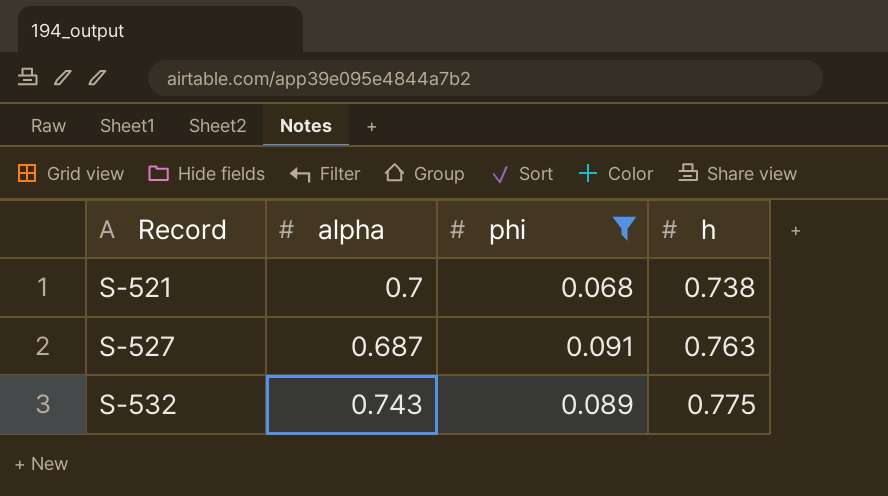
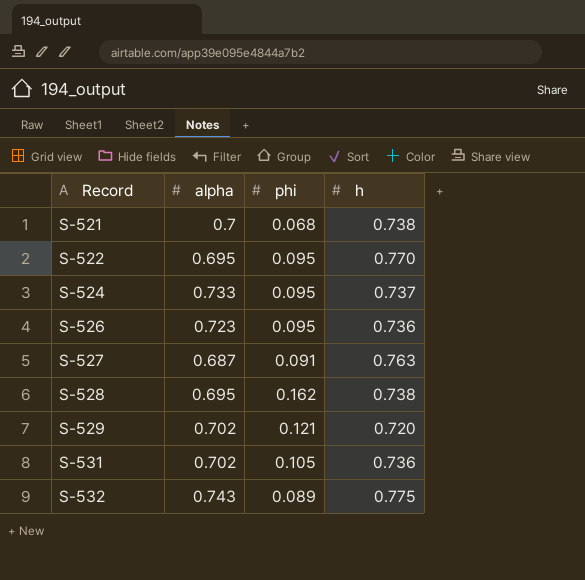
filter: phi <= 0.091 -> none

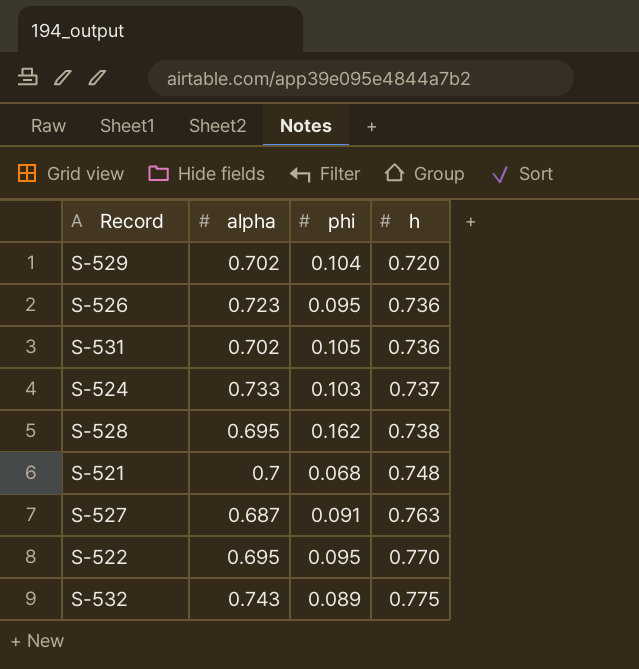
row order: Record ascending -> h ascending
S-529 | phi: 0.121 -> 0.104
S-524 | phi: 0.095 -> 0.103
S-521 | h: 0.738 -> 0.748

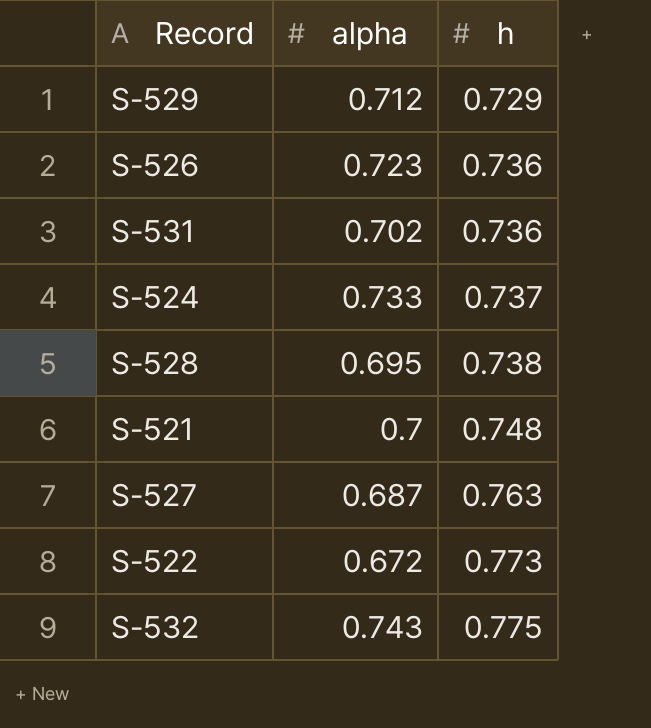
column phi | position: 3 -> none
S-529 | alpha: 0.702 -> 0.712
S-529 | h: 0.720 -> 0.729
S-522 | alpha: 0.695 -> 0.672
S-522 | h: 0.770 -> 0.773

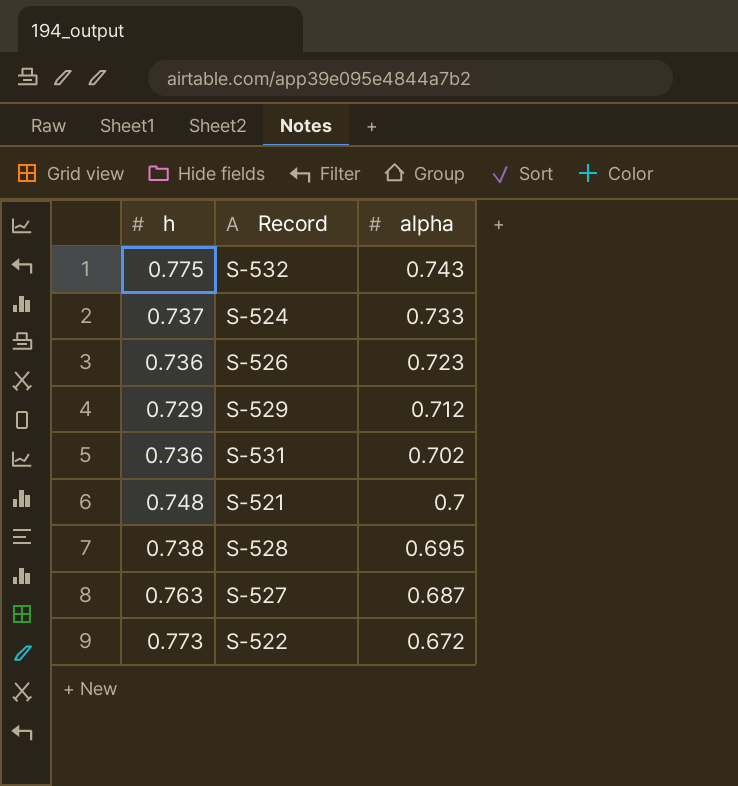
row order: h ascending -> alpha descending
column h | position: 3 -> 1

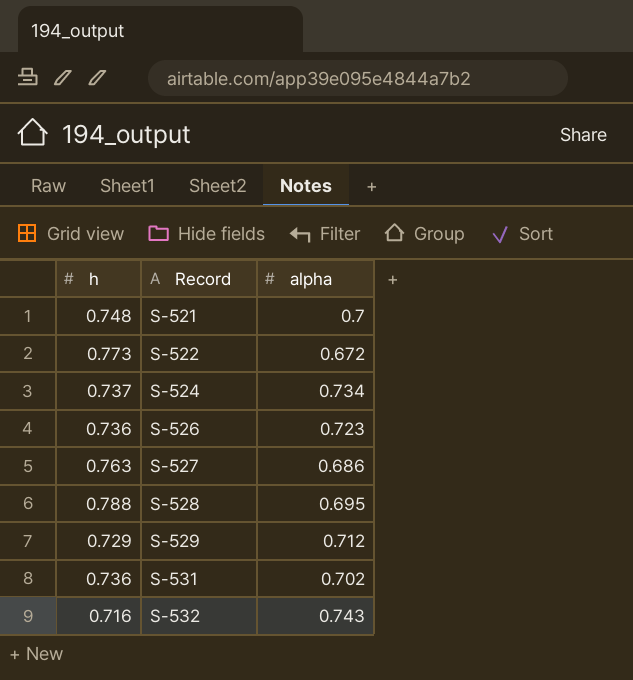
row order: alpha descending -> Record ascending
S-524 | alpha: 0.733 -> 0.734
S-527 | alpha: 0.687 -> 0.686
S-528 | h: 0.738 -> 0.788
S-532 | h: 0.775 -> 0.716

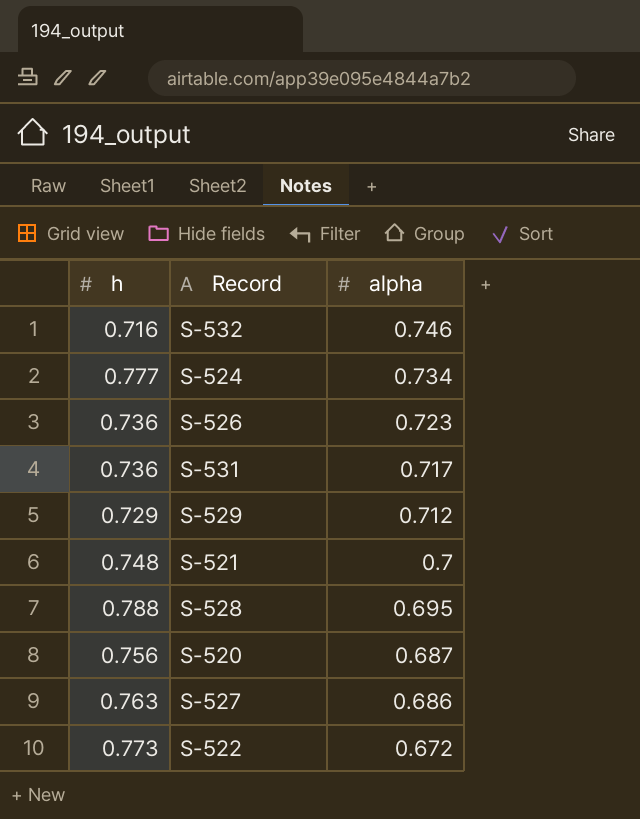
row order: Record ascending -> alpha descending
S-532 | alpha: 0.743 -> 0.746
S-524 | h: 0.737 -> 0.777
S-531 | alpha: 0.702 -> 0.717
row S-520: none -> 0.756 | 0.687

